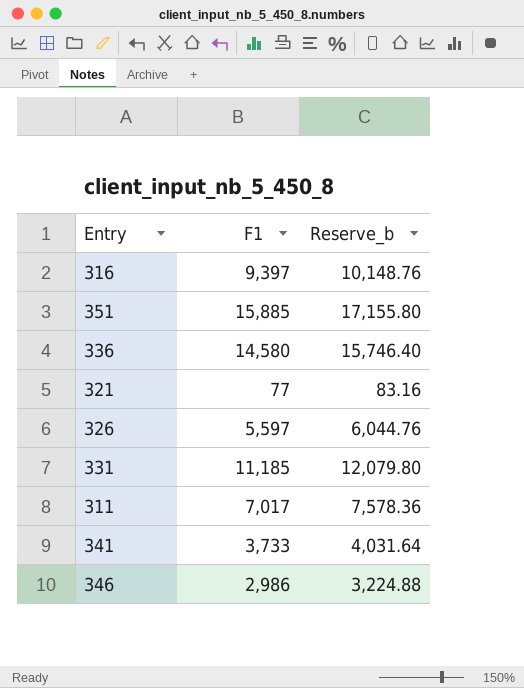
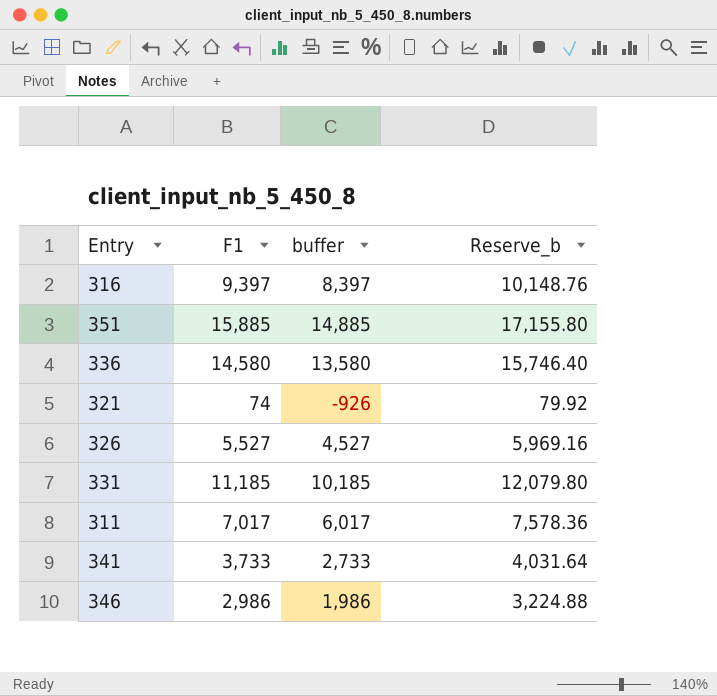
column buffer | formula: none -> [F1] - 1000
321 | F1: 77 -> 74
321 | Reserve_b: 83.16 -> 79.92
326 | F1: 5,597 -> 5,527
326 | Reserve_b: 6,044.76 -> 5,969.16

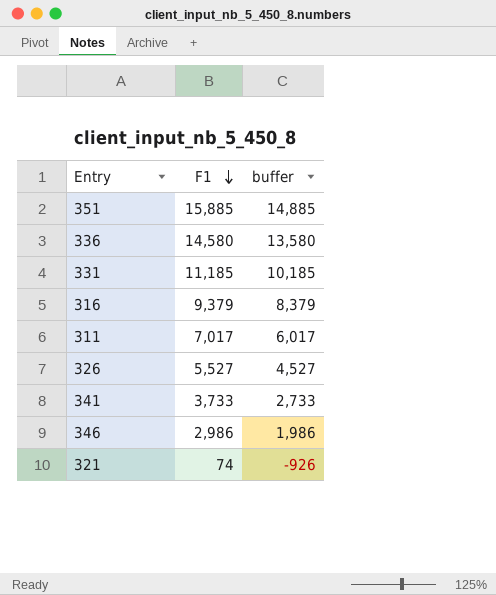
row order: none -> F1 descending
column Reserve_b | formula: [F1] * 1.08 -> none
316 | F1: 9,397 -> 9,379
316 | buffer: 8,397 -> 8,379

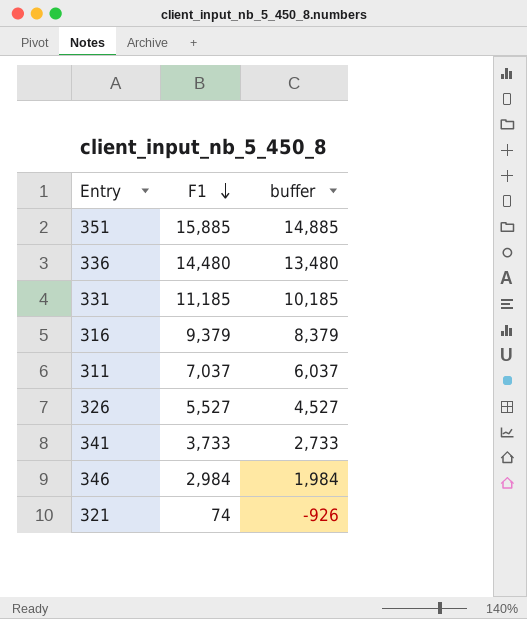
336 | F1: 14,580 -> 14,480
336 | buffer: 13,580 -> 13,480
311 | F1: 7,017 -> 7,037
311 | buffer: 6,017 -> 6,037
346 | F1: 2,986 -> 2,984
346 | buffer: 1,986 -> 1,984

